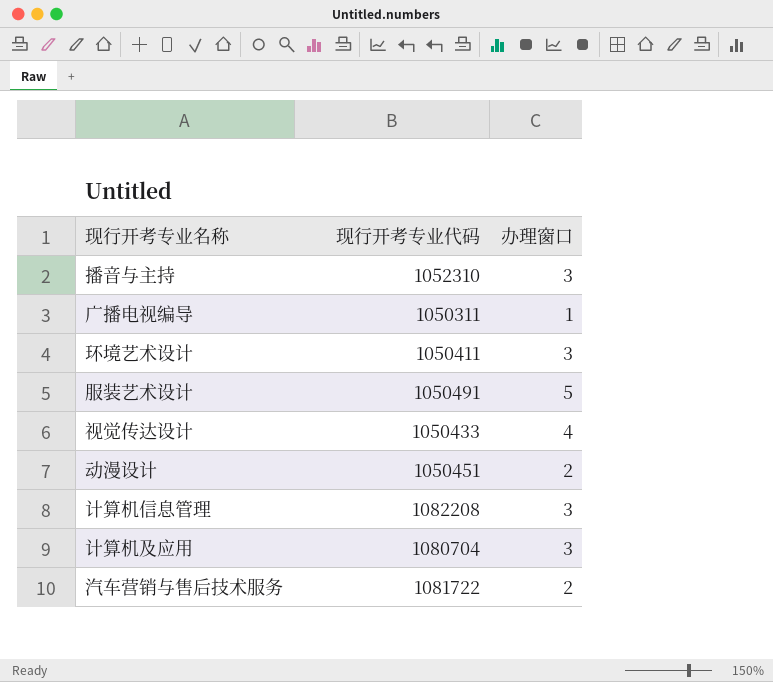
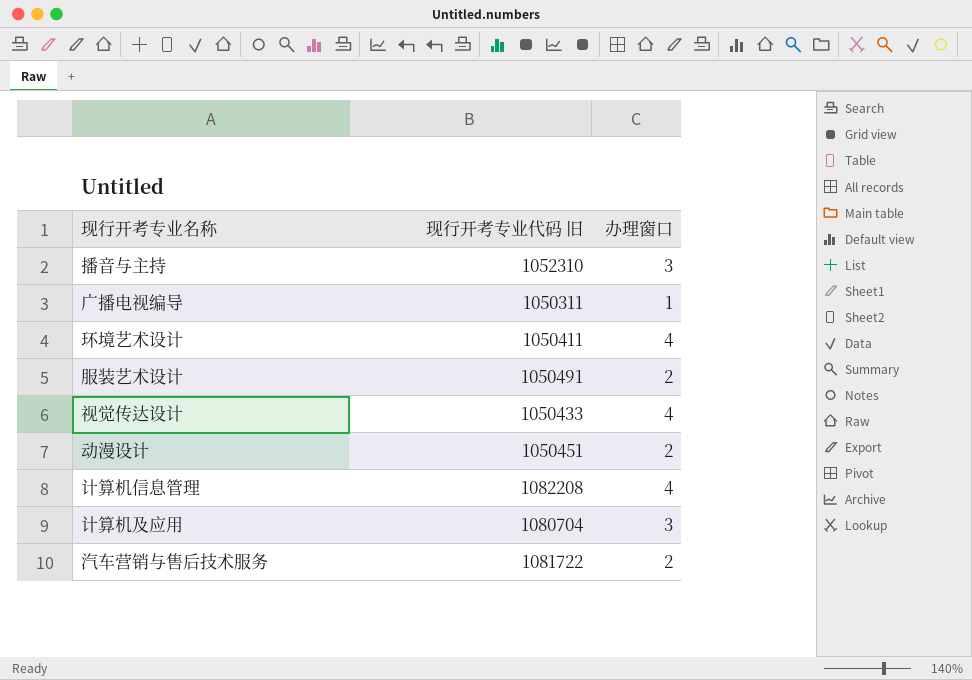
column name: 现行开考专业代码 -> 现行开考专业代码 旧
环境艺术设计 | 办理窗口: 3 -> 4
服装艺术设计 | 办理窗口: 5 -> 2
计算机信息管理 | 办理窗口: 3 -> 4

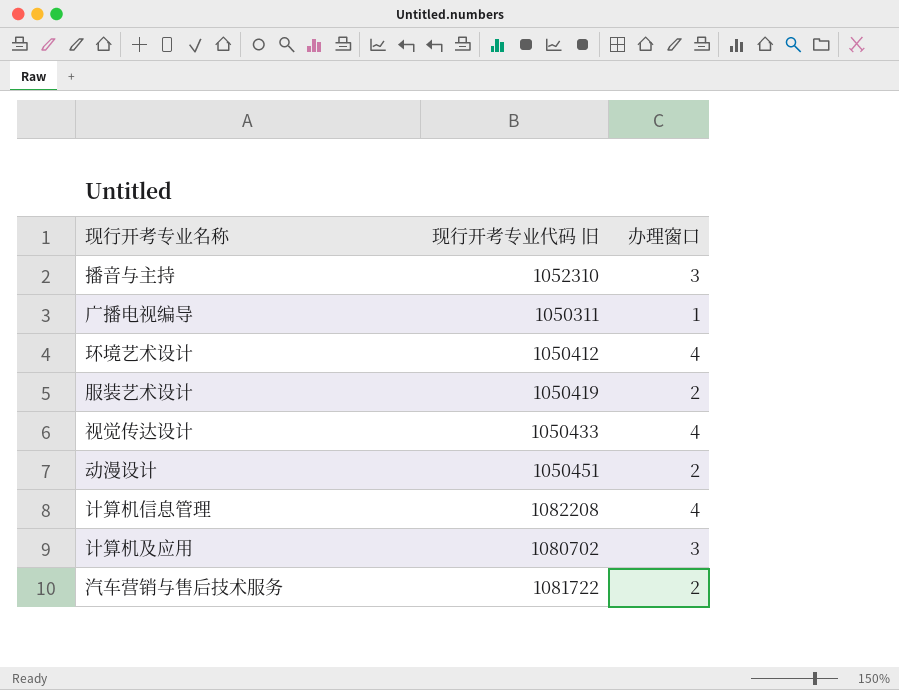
环境艺术设计 | 现行开考专业代码 旧: 1050411 -> 1050412
服装艺术设计 | 现行开考专业代码 旧: 1050491 -> 1050419
计算机及应用 | 现行开考专业代码 旧: 1080704 -> 1080702

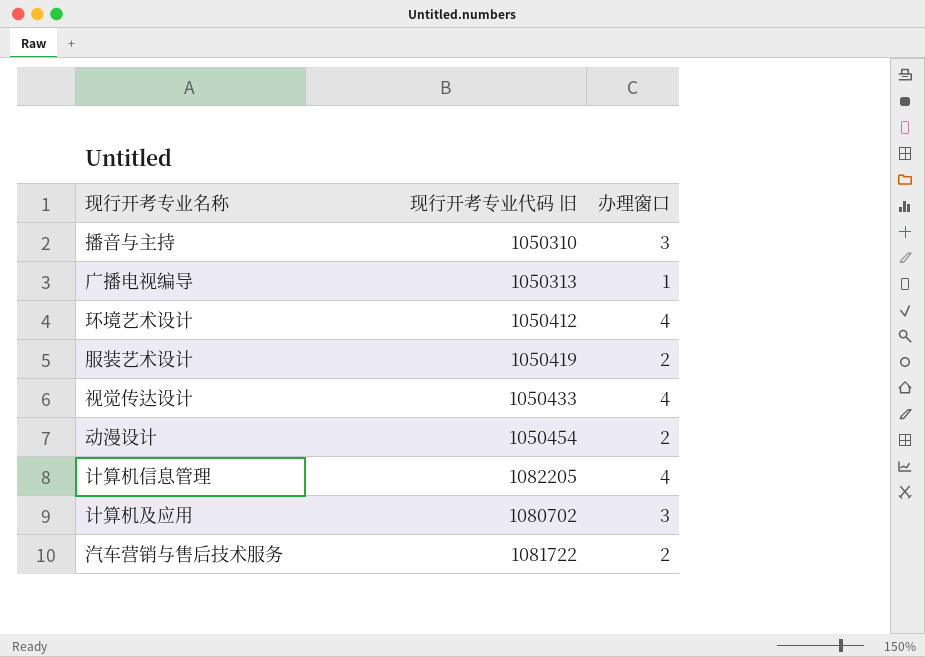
播音与主持 | 现行开考专业代码 旧: 1052310 -> 1050310
广播电视编导 | 现行开考专业代码 旧: 1050311 -> 1050313
动漫设计 | 现行开考专业代码 旧: 1050451 -> 1050454
计算机信息管理 | 现行开考专业代码 旧: 1082208 -> 1082205

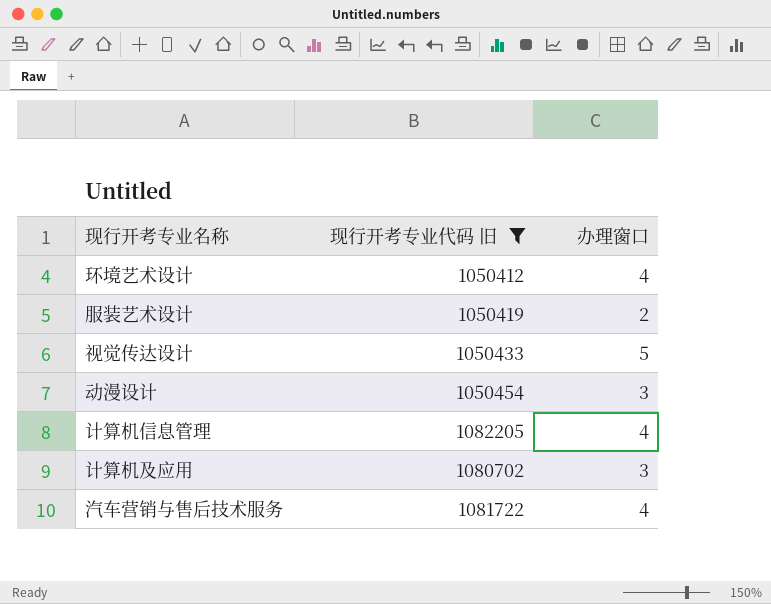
filter: none -> 现行开考专业代码 旧 >= 1050412
视觉传达设计 | 办理窗口: 4 -> 5
动漫设计 | 办理窗口: 2 -> 3
汽车营销与售后技术服务 | 办理窗口: 2 -> 4

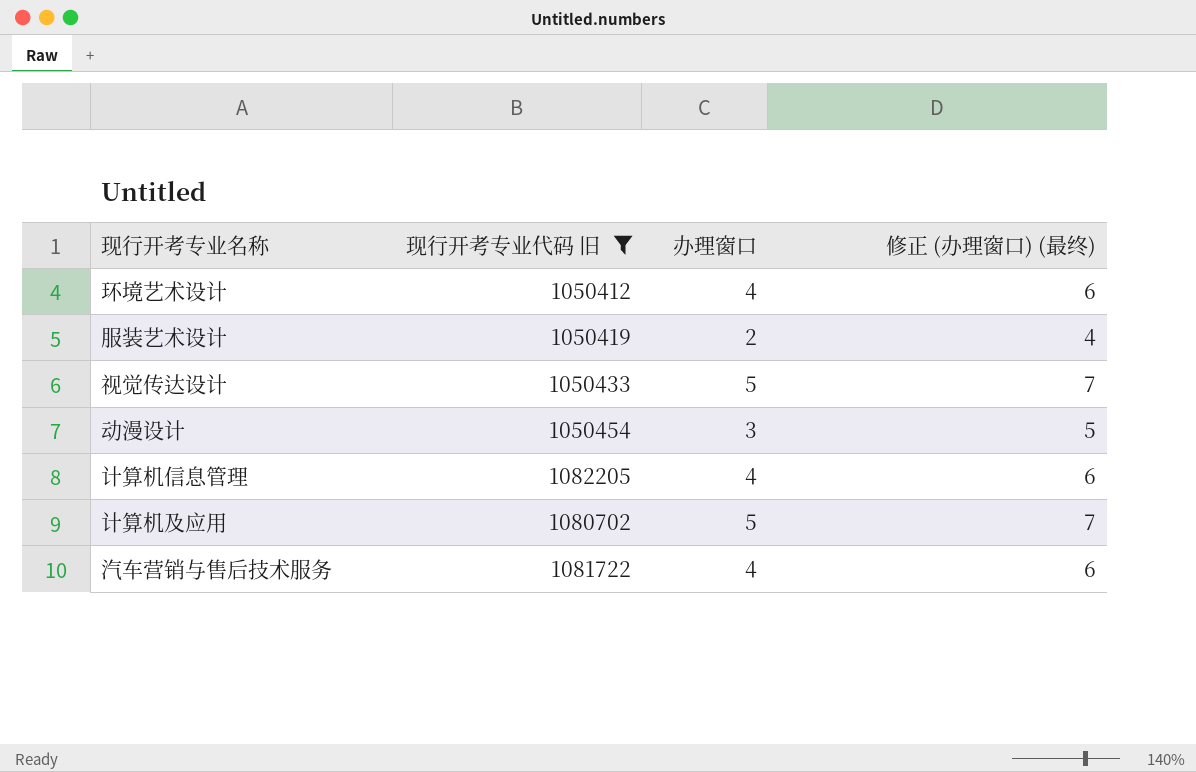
column 修正 (办理窗口) (最终) | formula: none -> [办理窗口] + 2
计算机及应用 | 办理窗口: 3 -> 5

